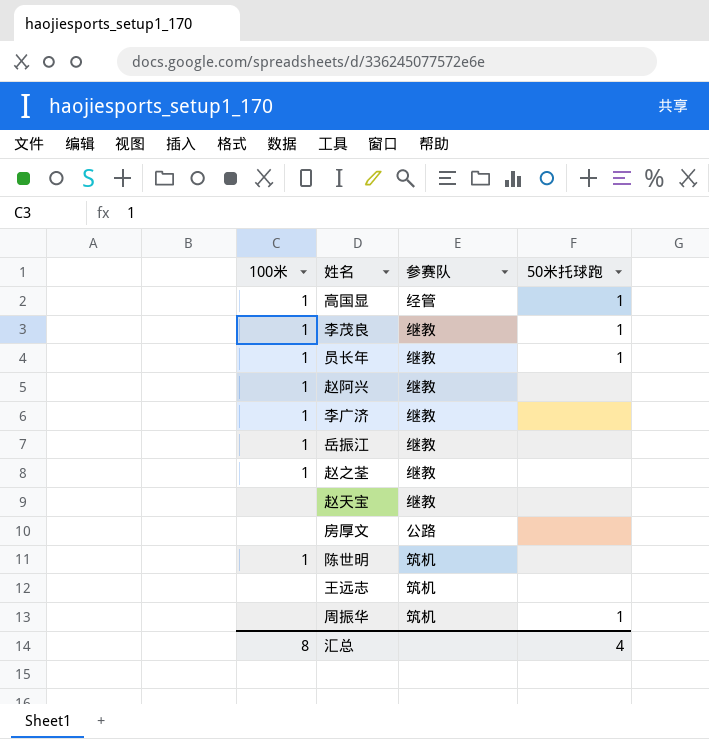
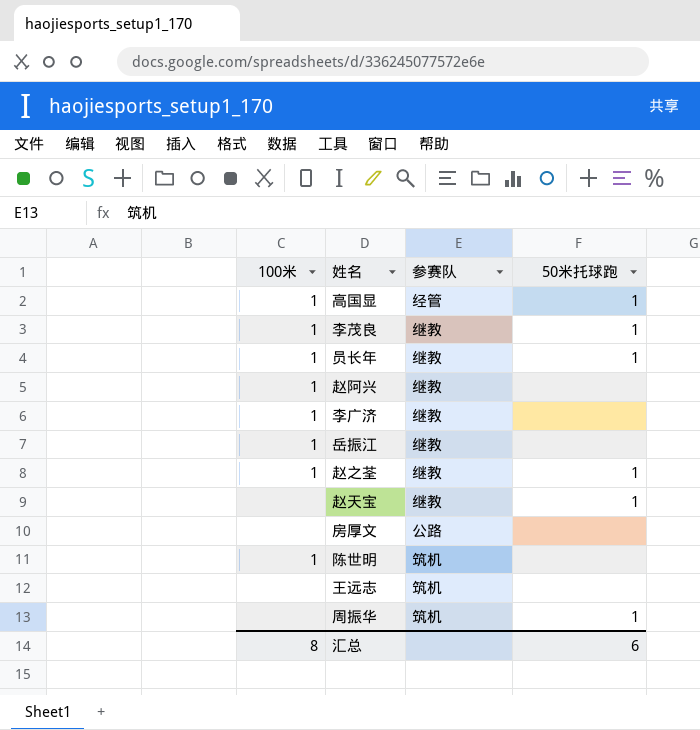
赵之荃 | 50米托球跑: none -> 1
赵天宝 | 50米托球跑: none -> 1
汇总 | 50米托球跑: 4 -> 6

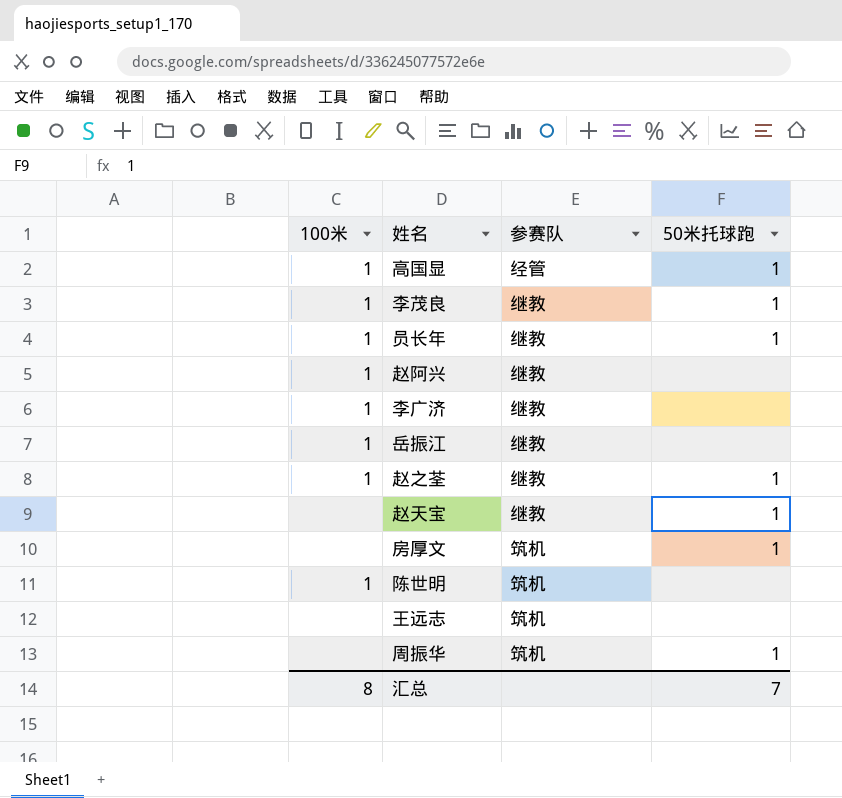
房厚文 | 参赛队: 公路 -> 筑机
房厚文 | 50米托球跑: none -> 1
汇总 | 50米托球跑: 6 -> 7

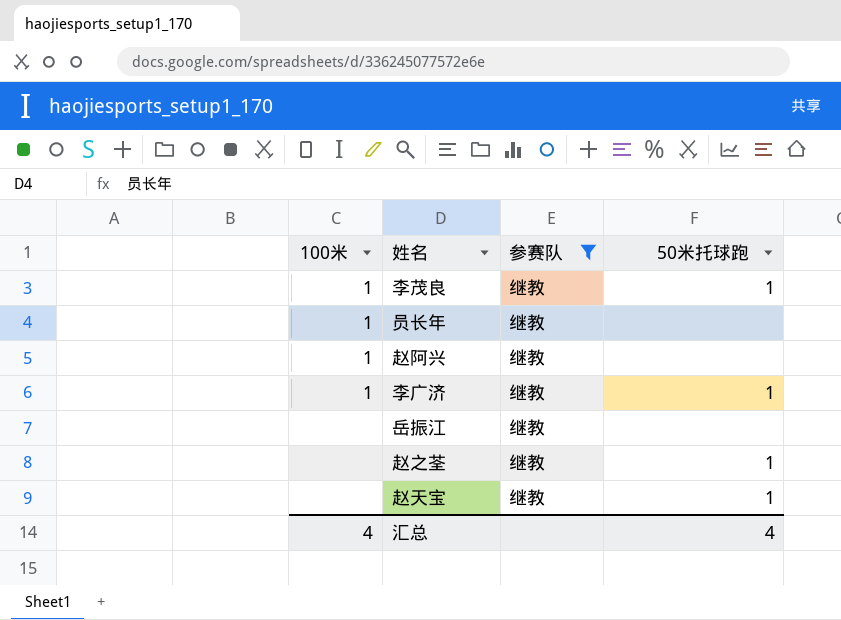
filter: none -> 参赛队 = 继教
员长年 | 50米托球跑: 1 -> none
李广济 | 50米托球跑: none -> 1
岳振江 | 100米: 1 -> none
赵之荃 | 100米: 1 -> none
汇总 | 100米: 8 -> 4
汇总 | 50米托球跑: 7 -> 4

